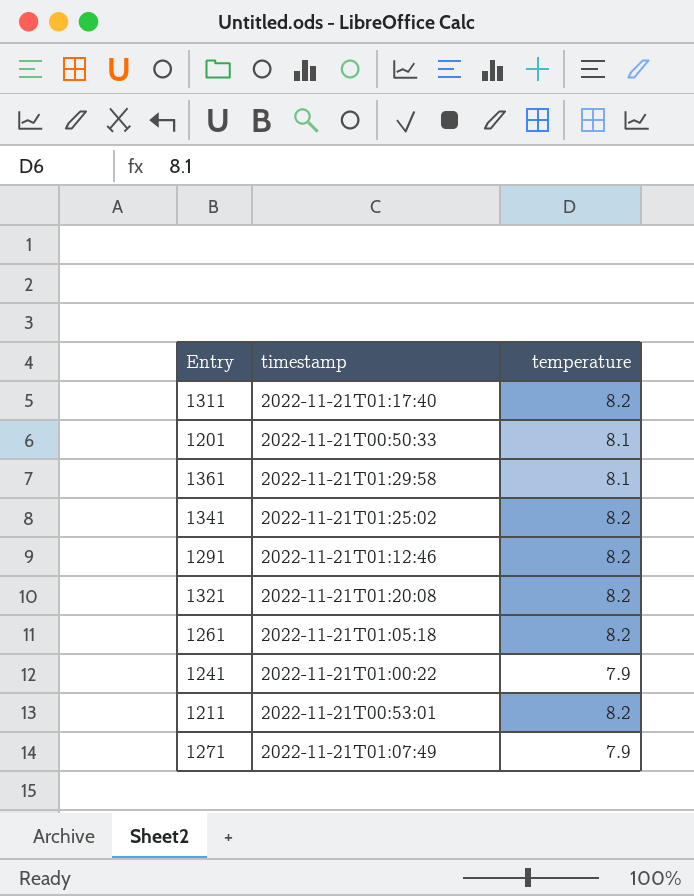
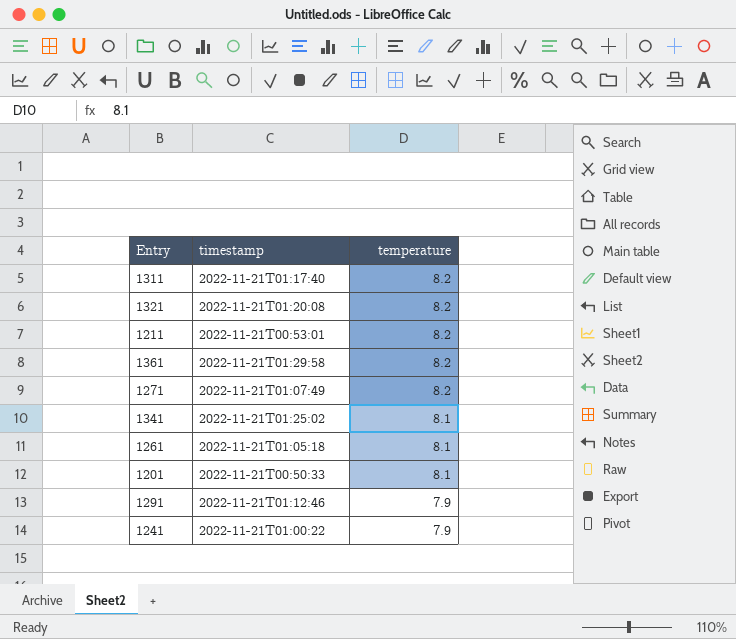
row order: none -> temperature descending
1361 | temperature: 8.1 -> 8.2
1271 | temperature: 7.9 -> 8.2
1341 | temperature: 8.2 -> 8.1
1261 | temperature: 8.2 -> 8.1
1291 | temperature: 8.2 -> 7.9

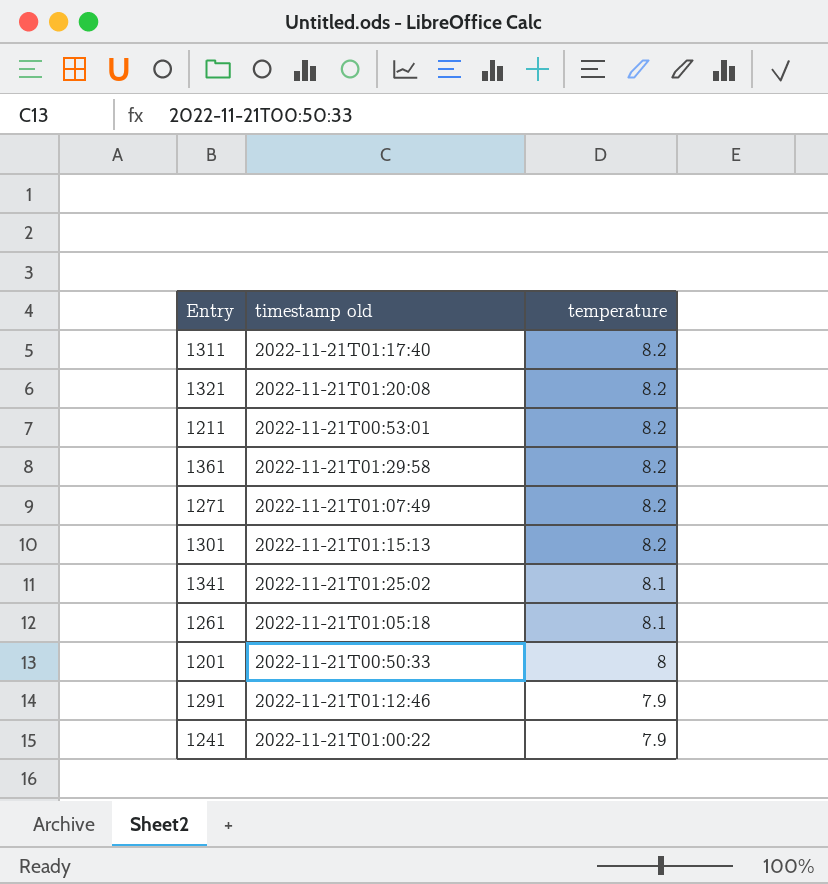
column name: timestamp -> timestamp old
row 1301: none -> 2022-11-21T01:15:13 | 8.2
1201 | temperature: 8.1 -> 8

